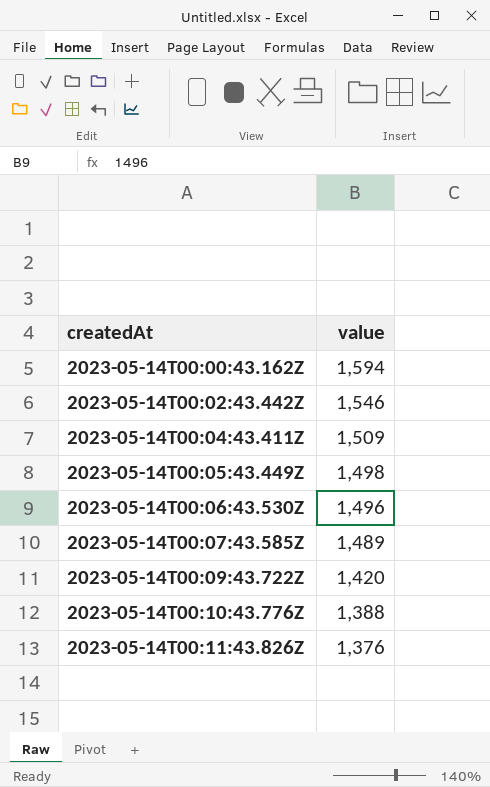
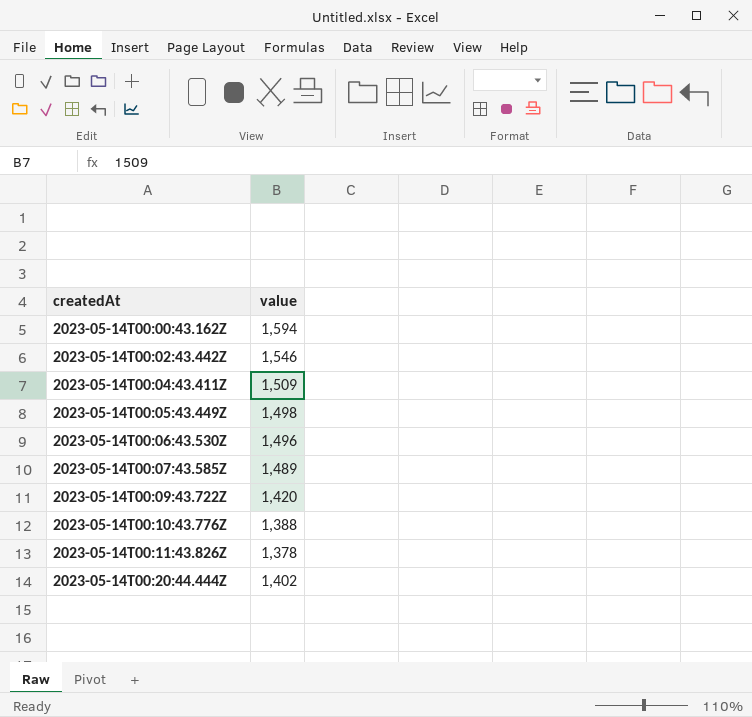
2023-05-14T00:11:43.826Z | value: 1,376 -> 1,378
row 2023-05-14T00:20:44.444Z: none -> 1,402

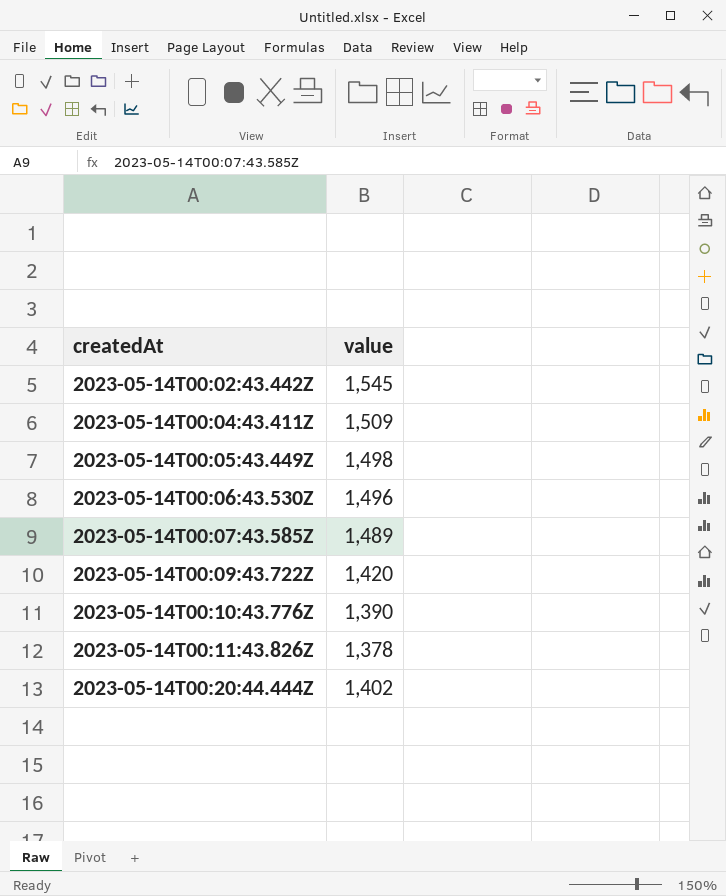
row 2023-05-14T00:00:43.162Z: 1,594 -> none
2023-05-14T00:02:43.442Z | value: 1,546 -> 1,545
2023-05-14T00:10:43.776Z | value: 1,388 -> 1,390

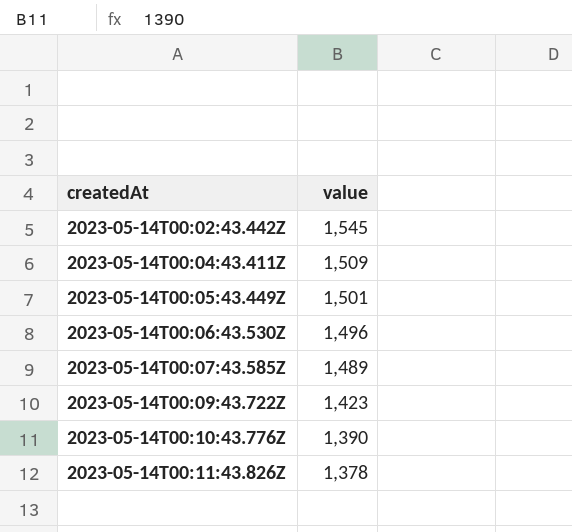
row 2023-05-14T00:20:44.444Z: 1,402 -> none
2023-05-14T00:05:43.449Z | value: 1,498 -> 1,501
2023-05-14T00:09:43.722Z | value: 1,420 -> 1,423

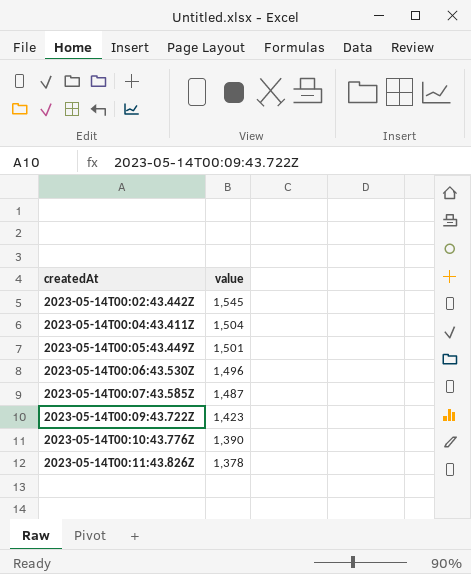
2023-05-14T00:04:43.411Z | value: 1,509 -> 1,504
2023-05-14T00:07:43.585Z | value: 1,489 -> 1,487

